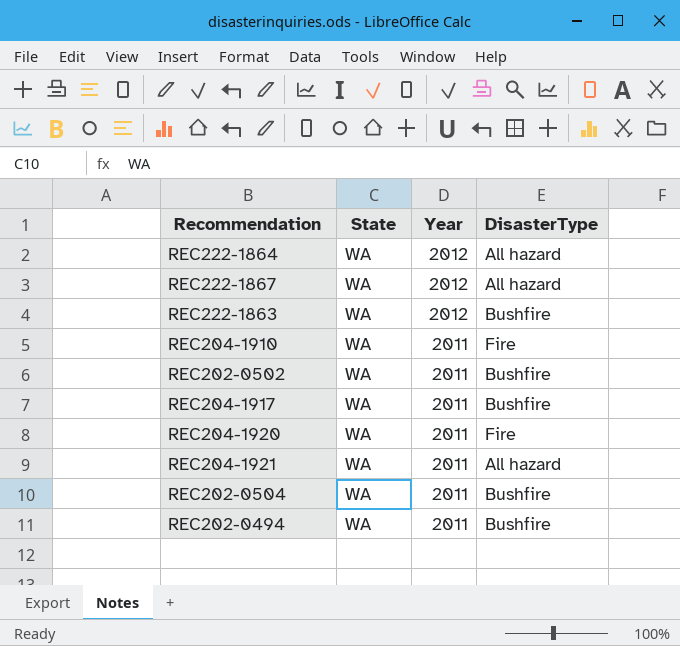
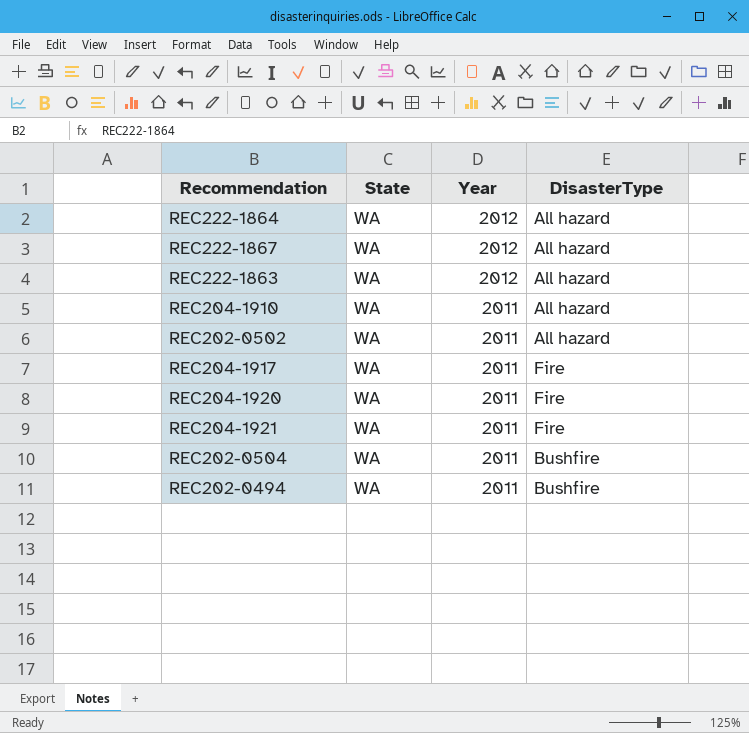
REC222-1863 | DisasterType: Bushfire -> All hazard
REC204-1910 | DisasterType: Fire -> All hazard
REC202-0502 | DisasterType: Bushfire -> All hazard
REC204-1917 | DisasterType: Bushfire -> Fire
REC204-1921 | DisasterType: All hazard -> Fire

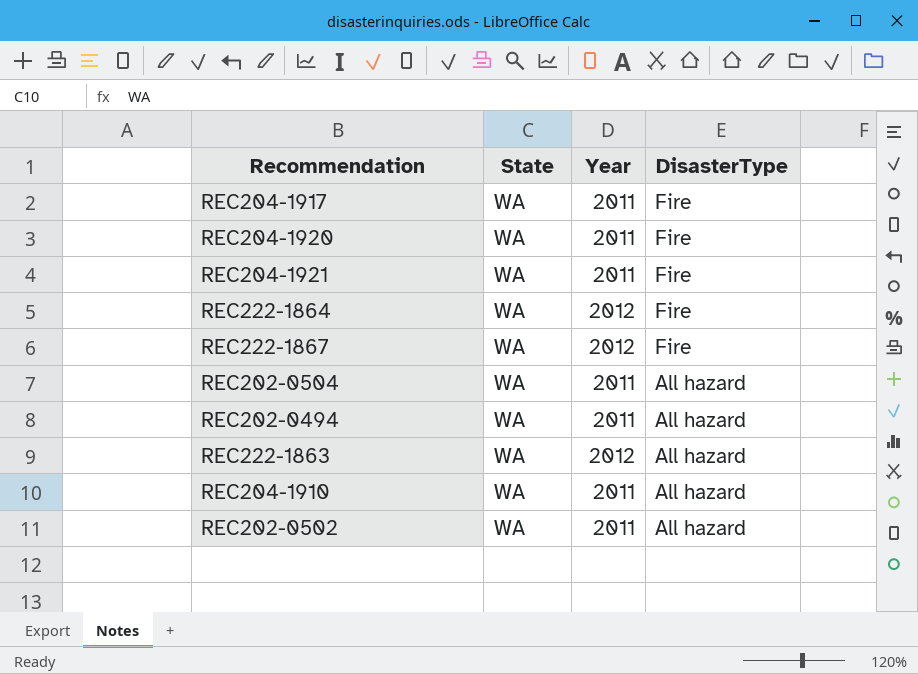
row order: Year descending -> DisasterType descending
REC222-1864 | DisasterType: All hazard -> Fire
REC222-1867 | DisasterType: All hazard -> Fire
REC202-0504 | DisasterType: Bushfire -> All hazard
REC202-0494 | DisasterType: Bushfire -> All hazard

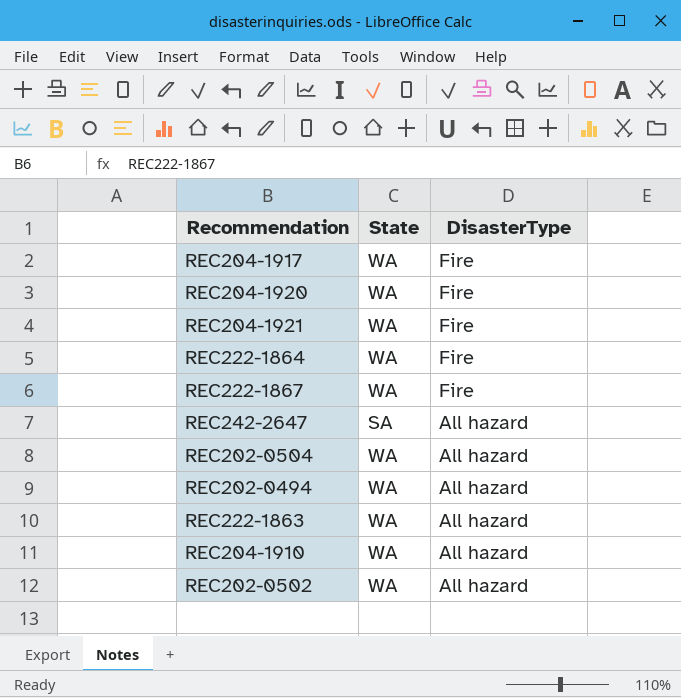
column Year | position: 3 -> none
row REC242-2647: none -> SA | All hazard

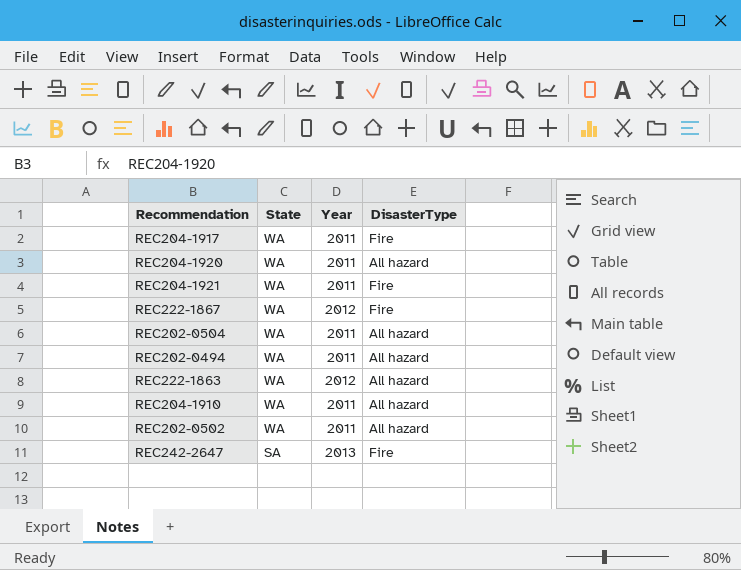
row order: DisasterType descending -> State descending
column Year | position: none -> 3
row REC222-1864: WA | Fire -> none
REC204-1920 | DisasterType: Fire -> All hazard
REC242-2647 | DisasterType: All hazard -> Fire

